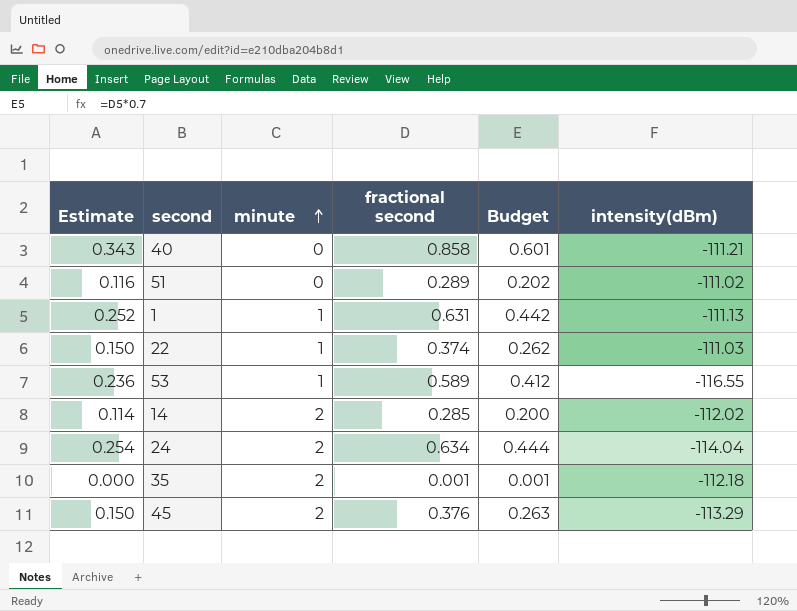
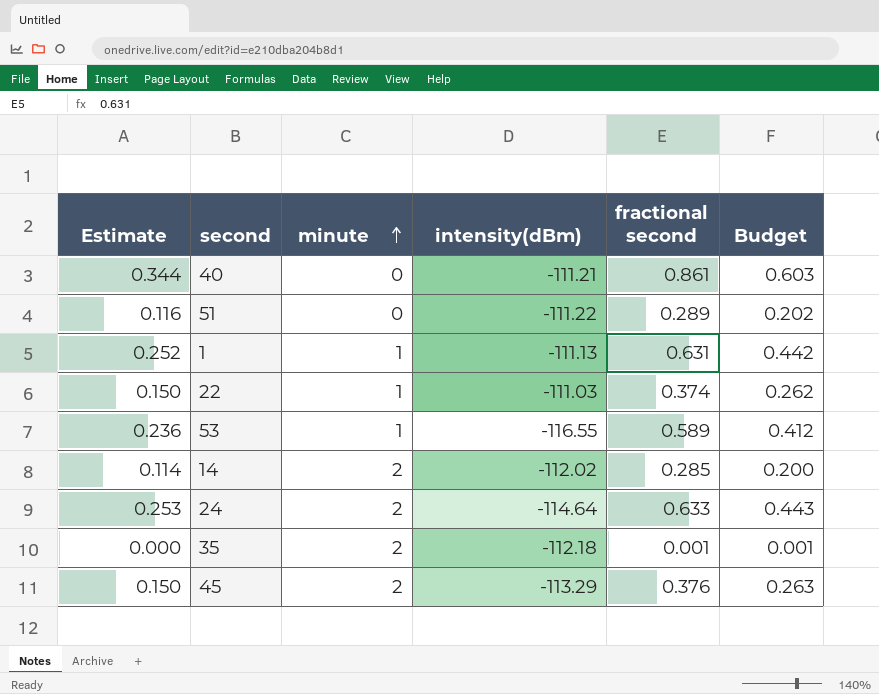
column intensity(dBm) | position: 6 -> 4
40 | Estimate: 0.343 -> 0.344
40 | fractional second: 0.858 -> 0.861
40 | Budget: 0.601 -> 0.603
51 | intensity(dBm): -111.02 -> -111.22
24 | Estimate: 0.254 -> 0.253
24 | intensity(dBm): -114.04 -> -114.64
24 | fractional second: 0.634 -> 0.633
24 | Budget: 0.444 -> 0.443

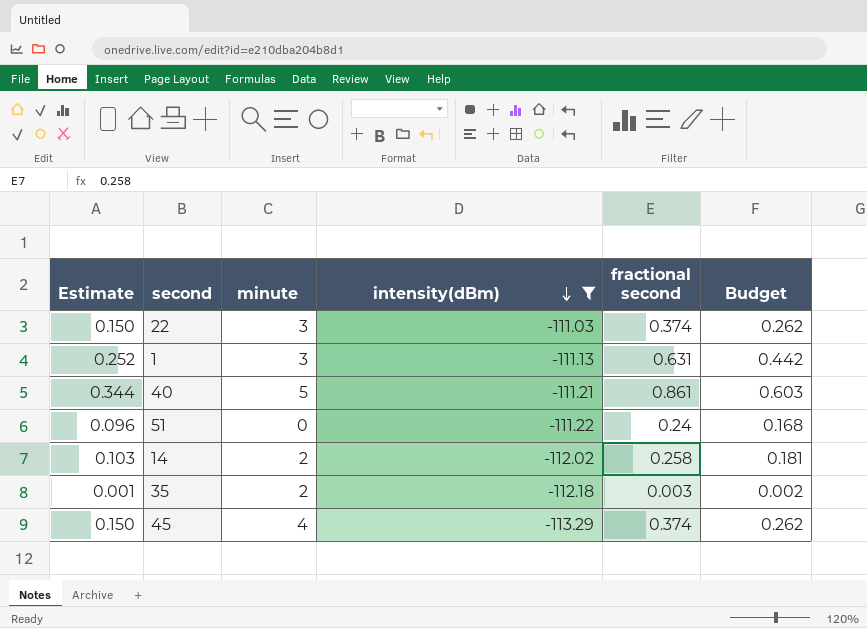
filter: none -> intensity(dBm) >= -113.29
row order: minute ascending -> intensity(dBm) descending
22 | minute: 1 -> 3
1 | minute: 1 -> 3
40 | minute: 0 -> 5
51 | Estimate: 0.116 -> 0.096
51 | fractional second: 0.289 -> 0.24
51 | Budget: 0.202 -> 0.168
14 | Estimate: 0.114 -> 0.103
14 | fractional second: 0.285 -> 0.258
14 | Budget: 0.200 -> 0.181
35 | Estimate: 0.000 -> 0.001
35 | fractional second: 0.001 -> 0.003
35 | Budget: 0.001 -> 0.002
45 | minute: 2 -> 4
45 | fractional second: 0.376 -> 0.374
45 | Budget: 0.263 -> 0.262

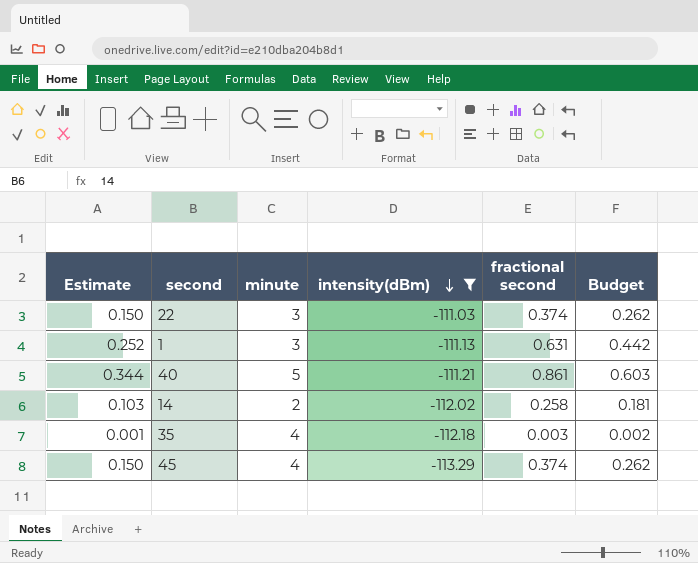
row 51: 0.096 | 0 | -111.22 | 0.24 | 0.168 -> none
35 | minute: 2 -> 4

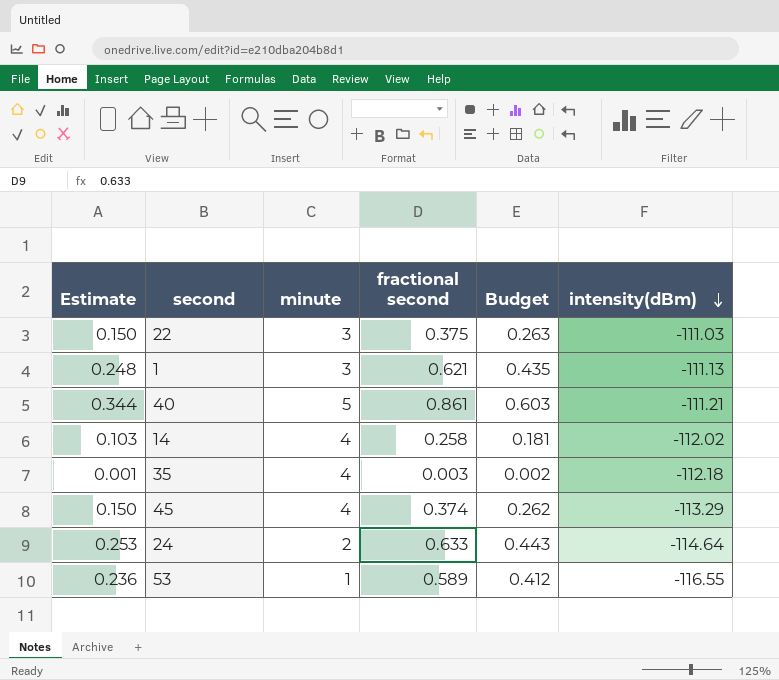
filter: intensity(dBm) >= -113.29 -> none
column intensity(dBm) | position: 4 -> 6
22 | fractional second: 0.374 -> 0.375
22 | Budget: 0.262 -> 0.263
1 | Estimate: 0.252 -> 0.248
1 | fractional second: 0.631 -> 0.621
1 | Budget: 0.442 -> 0.435
14 | minute: 2 -> 4

